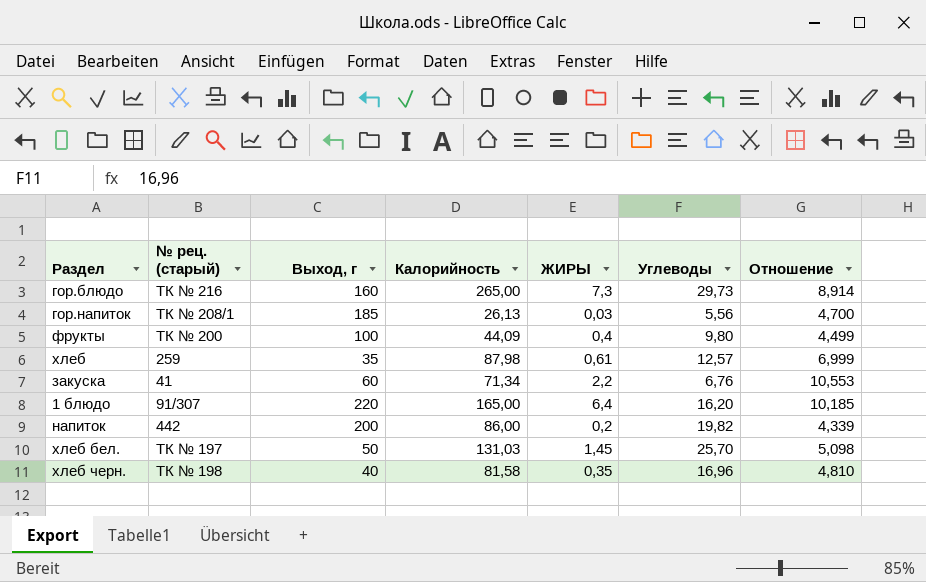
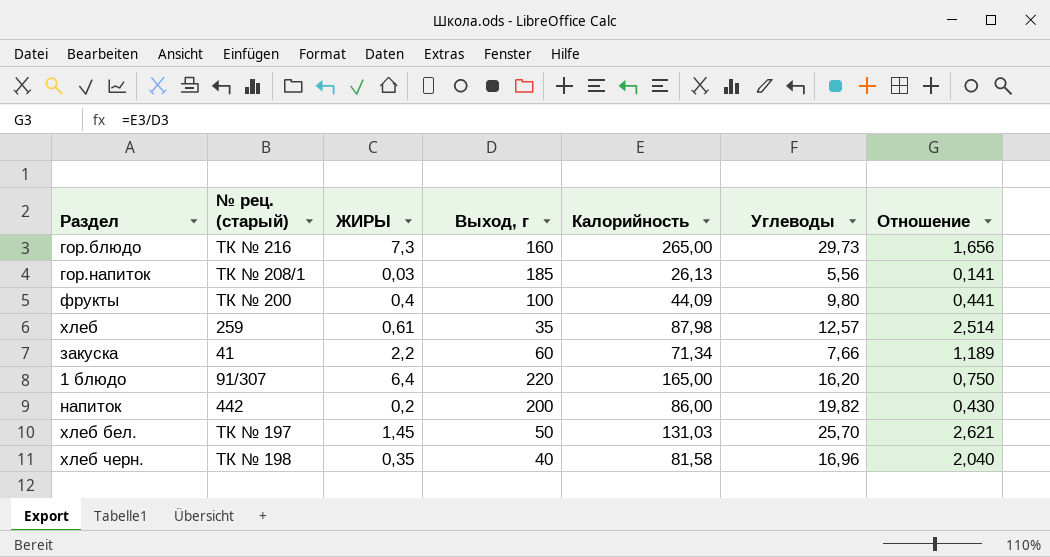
column ЖИРЫ | position: 5 -> 3
column Отношение | formula: [Калорийность] / [Углеводы] -> [Калорийность] / [Выход, г]
закуска | Углеводы: 6,76 -> 7,66

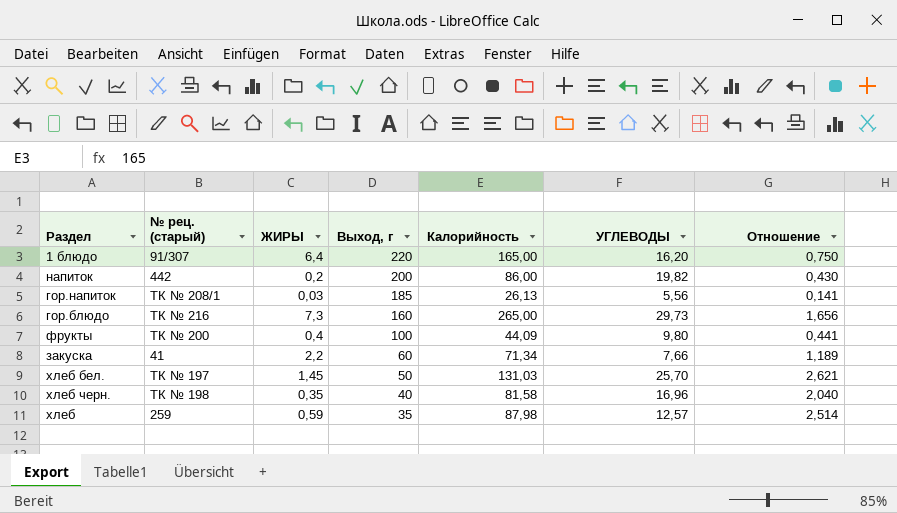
row order: none -> Выход, г descending
column name: Углеводы -> УГЛЕВОДЫ
хлеб | ЖИРЫ: 0,61 -> 0,59

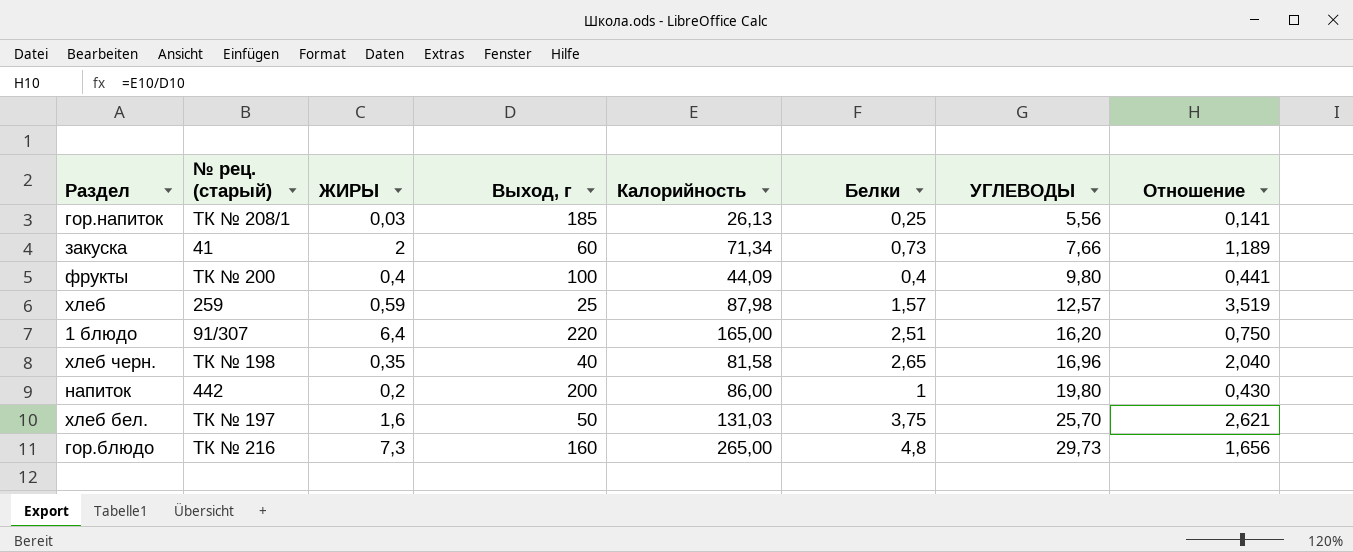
row order: Выход, г descending -> УГЛЕВОДЫ ascending
column Белки | position: none -> 6
закуска | ЖИРЫ: 2,2 -> 2
хлеб | Выход, г: 35 -> 25
хлеб | Отношение: 2,514 -> 3,519
напиток | УГЛЕВОДЫ: 19,82 -> 19,80
хлеб бел. | ЖИРЫ: 1,45 -> 1,6

